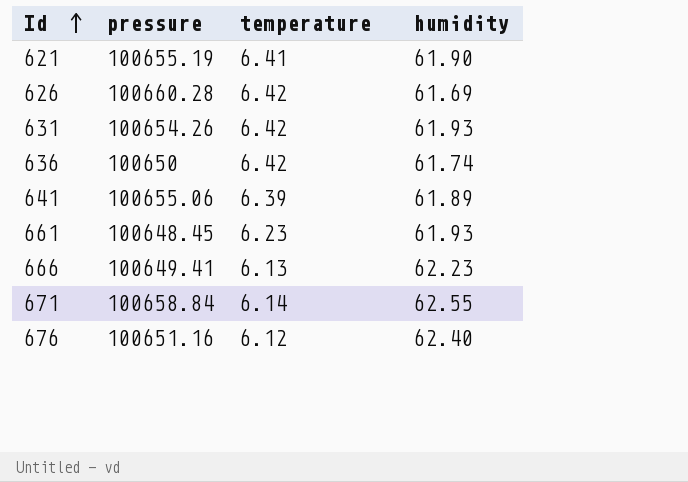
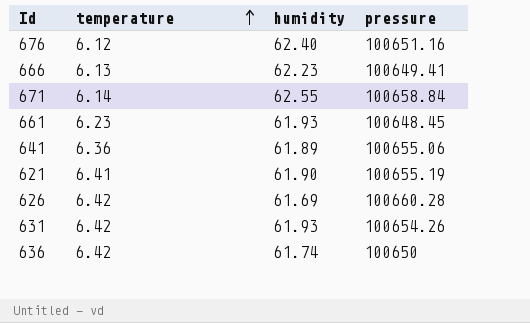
row order: Id ascending -> temperature ascending
column pressure | position: 2 -> 4
641 | temperature: 6.39 -> 6.36

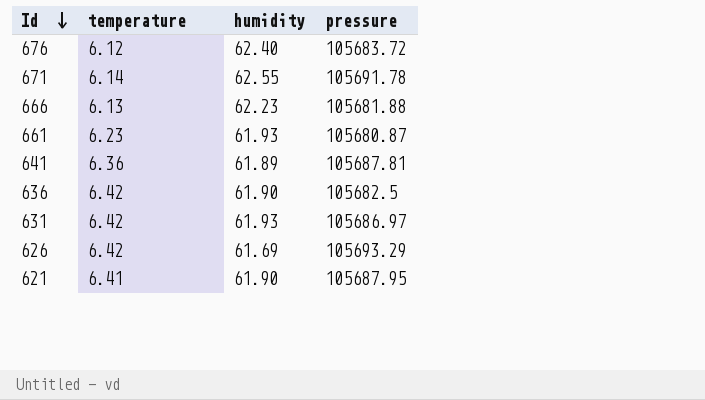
row order: temperature ascending -> Id descending
676 | pressure: 100651.16 -> 105683.72
671 | pressure: 100658.84 -> 105691.78
666 | pressure: 100649.41 -> 105681.88
661 | pressure: 100648.45 -> 105680.87
641 | pressure: 100655.06 -> 105687.81
636 | humidity: 61.74 -> 61.90
636 | pressure: 100650 -> 105682.5
631 | pressure: 100654.26 -> 105686.97
626 | pressure: 100660.28 -> 105693.29
621 | pressure: 100655.19 -> 105687.95

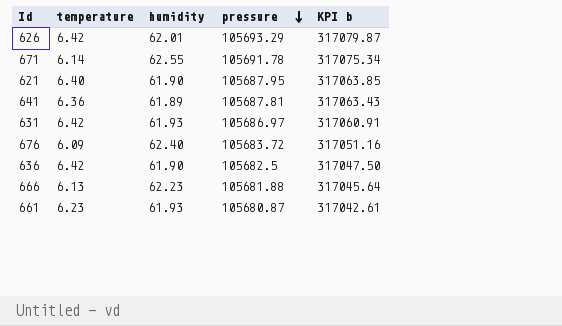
row order: Id descending -> pressure descending
column KPI b | formula: none -> [pressure] * 3
626 | humidity: 61.69 -> 62.01
621 | temperature: 6.41 -> 6.40
676 | temperature: 6.12 -> 6.09

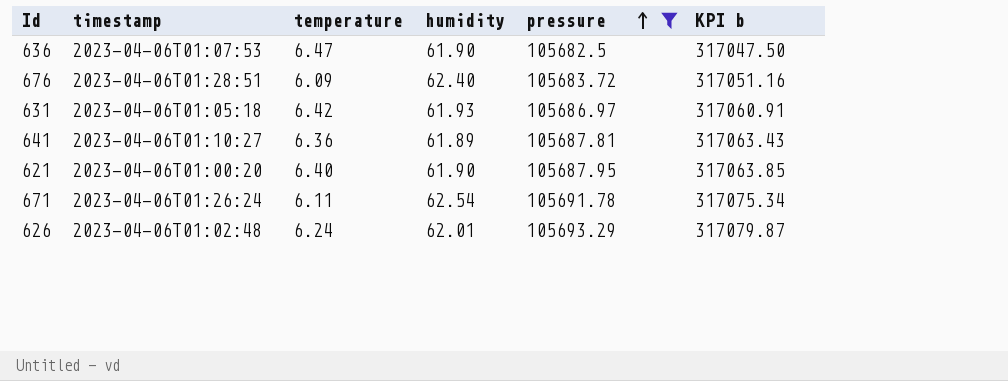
filter: none -> pressure >= 105682.5
row order: pressure descending -> pressure ascending
column timestamp | position: none -> 2
636 | temperature: 6.42 -> 6.47
671 | temperature: 6.14 -> 6.11
671 | humidity: 62.55 -> 62.54
626 | temperature: 6.42 -> 6.24

